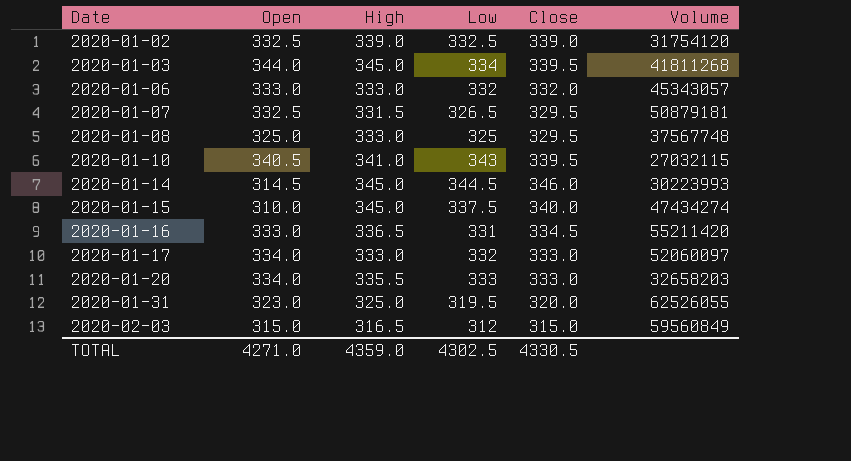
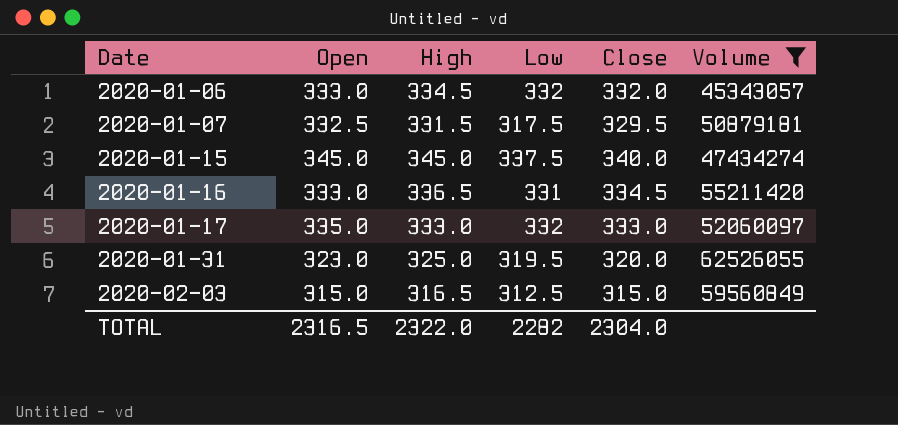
filter: none -> Volume >= 45343057
2020-01-06 | High: 333.0 -> 334.5
2020-01-07 | Low: 326.5 -> 317.5
2020-01-15 | Open: 310.0 -> 345.0
2020-01-17 | Open: 334.0 -> 335.0
2020-02-03 | Low: 312 -> 312.5
TOTAL | Open: 4271.0 -> 2316.5
TOTAL | High: 4359.0 -> 2322.0
TOTAL | Low: 4302.5 -> 2282
TOTAL | Close: 4330.5 -> 2304.0

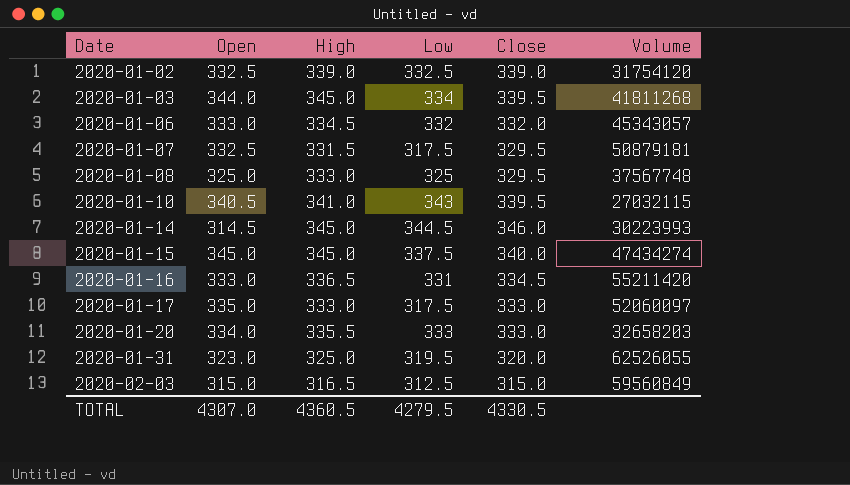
filter: Volume >= 45343057 -> none
2020-01-17 | Low: 332 -> 317.5
TOTAL | Open: 2316.5 -> 4307.0
TOTAL | High: 2322.0 -> 4360.5
TOTAL | Low: 2282 -> 4279.5
TOTAL | Close: 2304.0 -> 4330.5

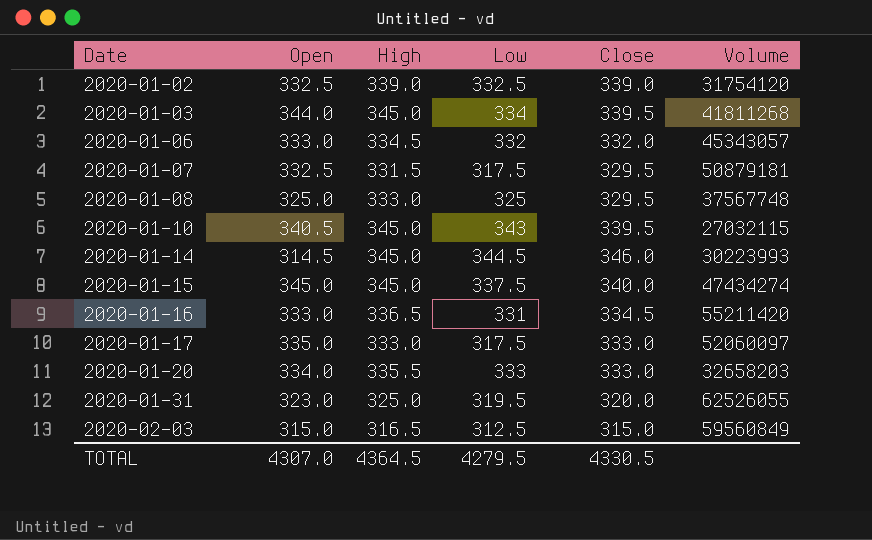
2020-01-10 | High: 341.0 -> 345.0
TOTAL | High: 4360.5 -> 4364.5

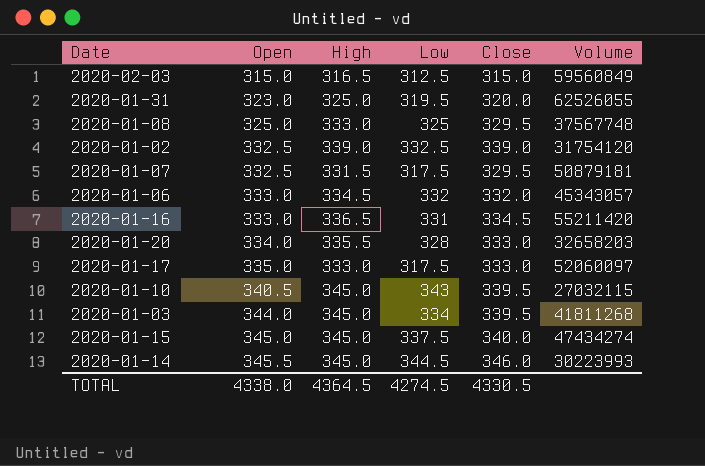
row order: Date ascending -> Open ascending
2020-01-20 | Low: 333 -> 328
2020-01-14 | Open: 314.5 -> 345.5
TOTAL | Open: 4307.0 -> 4338.0
TOTAL | Low: 4279.5 -> 4274.5

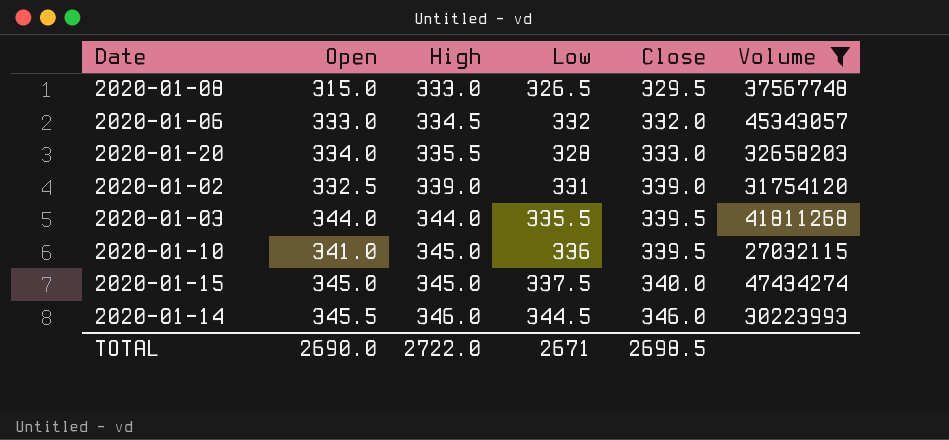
filter: none -> Volume <= 47434274
row order: Open ascending -> High ascending
2020-01-08 | Open: 325.0 -> 315.0
2020-01-08 | Low: 325 -> 326.5
2020-01-02 | Low: 332.5 -> 331
2020-01-03 | High: 345.0 -> 344.0
2020-01-03 | Low: 334 -> 335.5
2020-01-10 | Open: 340.5 -> 341.0
2020-01-10 | Low: 343 -> 336
2020-01-14 | High: 345.0 -> 346.0
TOTAL | Open: 4338.0 -> 2690.0
TOTAL | High: 4364.5 -> 2722.0
TOTAL | Low: 4274.5 -> 2671
TOTAL | Close: 4330.5 -> 2698.5

